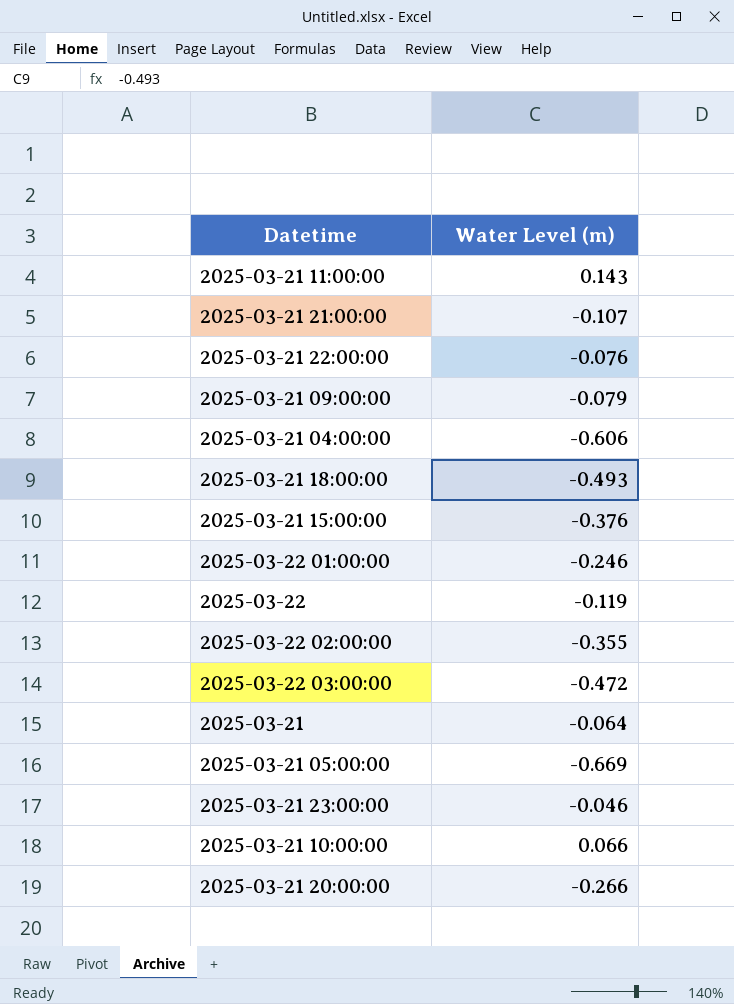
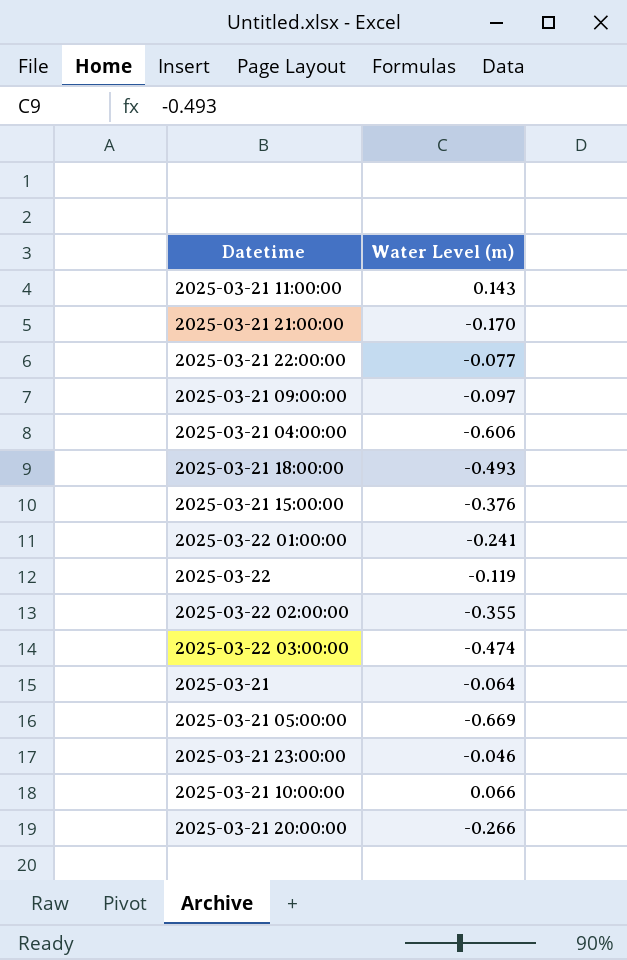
2025-03-21 21:00:00 | Water Level (m): -0.107 -> -0.170
2025-03-21 22:00:00 | Water Level (m): -0.076 -> -0.077
2025-03-21 09:00:00 | Water Level (m): -0.079 -> -0.097
2025-03-22 01:00:00 | Water Level (m): -0.246 -> -0.241
2025-03-22 03:00:00 | Water Level (m): -0.472 -> -0.474

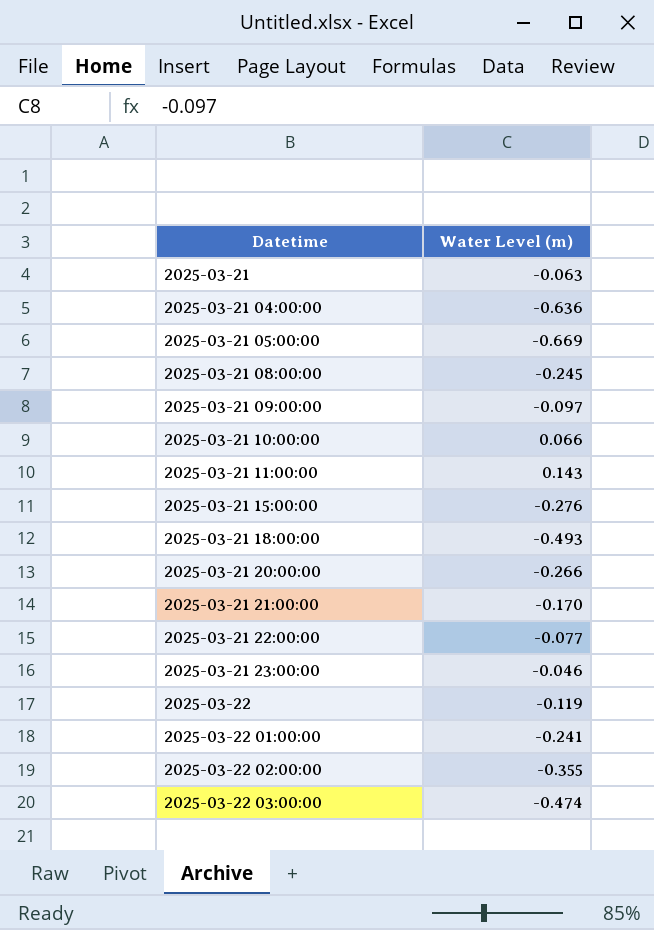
row order: none -> Datetime ascending
2025-03-21 | Water Level (m): -0.064 -> -0.063
2025-03-21 04:00:00 | Water Level (m): -0.606 -> -0.636
row 2025-03-21 08:00:00: none -> -0.245
2025-03-21 15:00:00 | Water Level (m): -0.376 -> -0.276

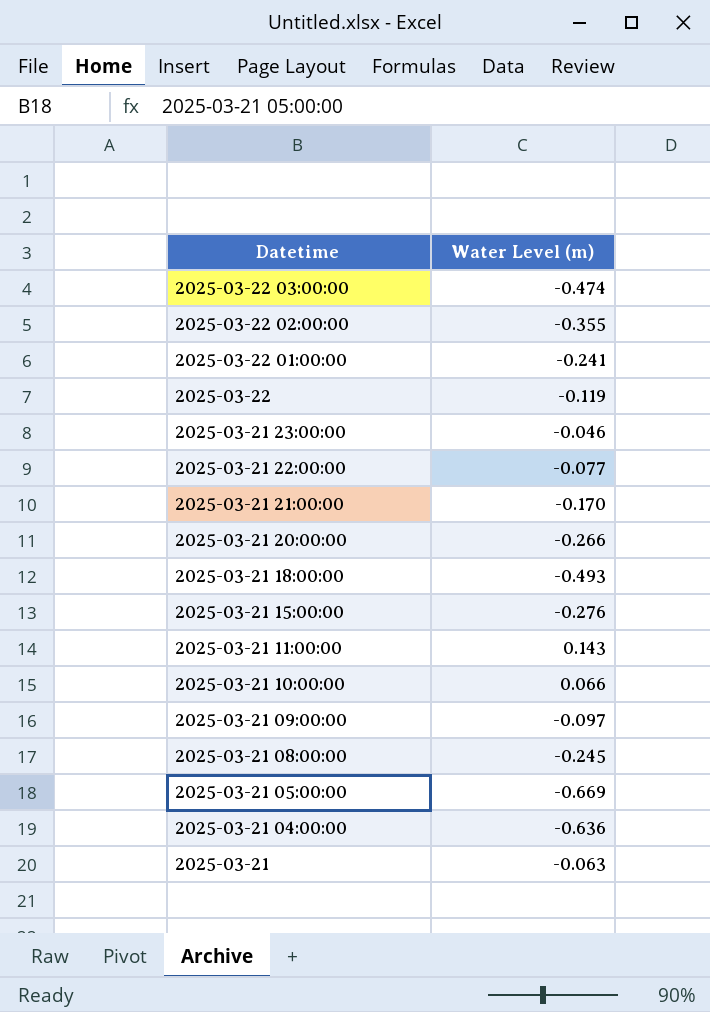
row order: Datetime ascending -> Datetime descending

